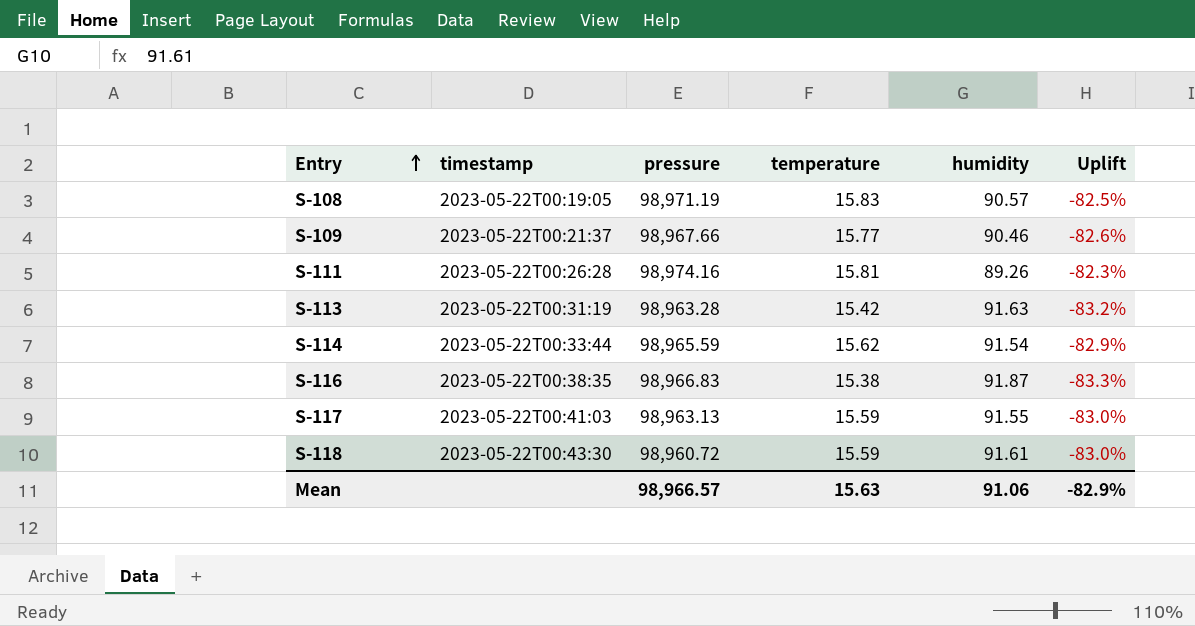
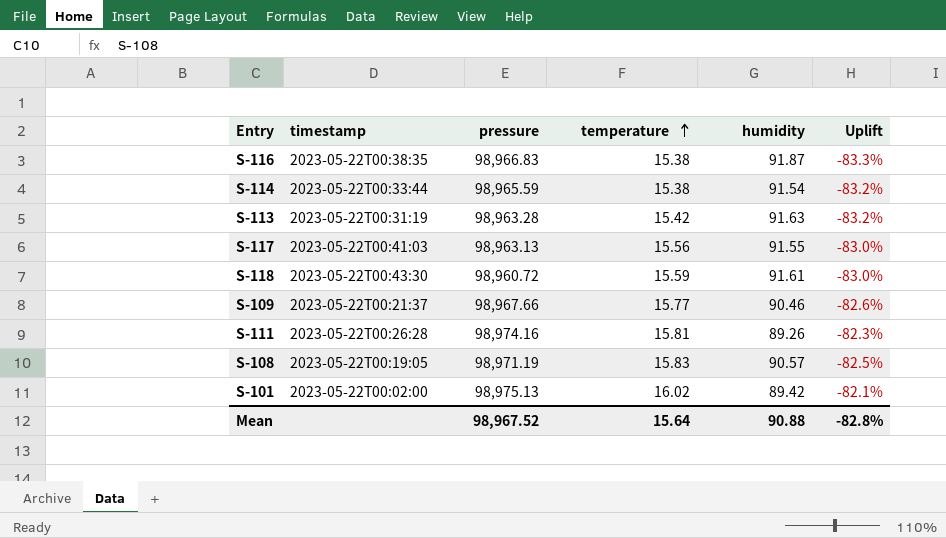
row order: Entry ascending -> temperature ascending
S-114 | temperature: 15.62 -> 15.38
S-114 | Uplift: -82.9% -> -83.2%
S-117 | temperature: 15.59 -> 15.56
row S-101: none -> 2023-05-22T00:02:00 | 98,975.13 | 16.02 | 89.42 | -82.1%
Mean | pressure: 98,966.57 -> 98,967.52
Mean | temperature: 15.63 -> 15.64
Mean | humidity: 91.06 -> 90.88
Mean | Uplift: -82.9% -> -82.8%

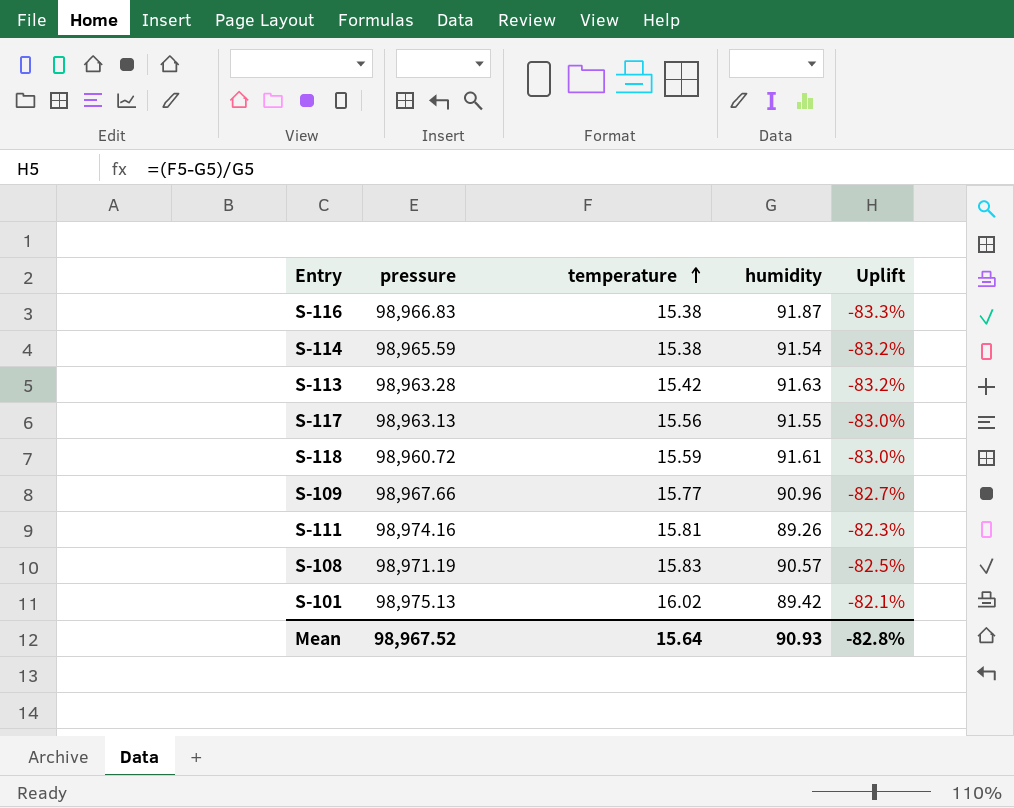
column timestamp | position: 2 -> none
S-109 | humidity: 90.46 -> 90.96
S-109 | Uplift: -82.6% -> -82.7%
Mean | humidity: 90.88 -> 90.93

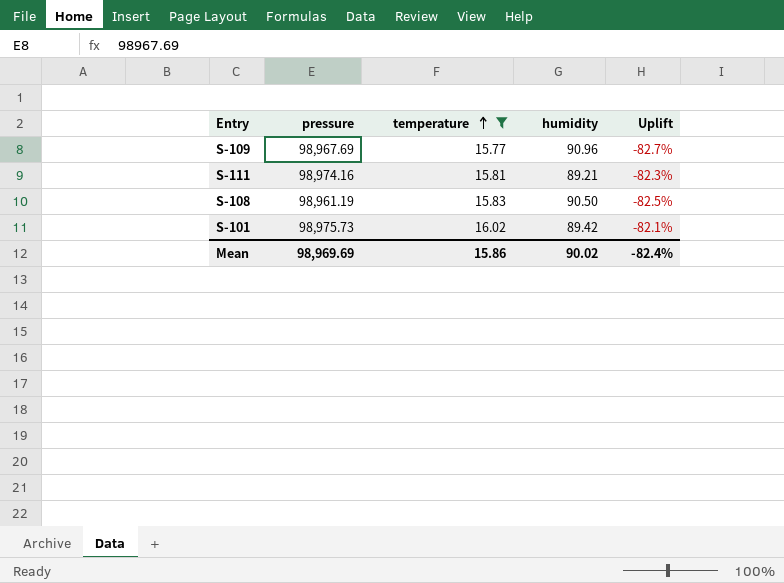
filter: none -> temperature >= 15.77
S-109 | pressure: 98,967.66 -> 98,967.69
S-111 | humidity: 89.26 -> 89.21
S-108 | pressure: 98,971.19 -> 98,961.19
S-108 | humidity: 90.57 -> 90.50
S-101 | pressure: 98,975.13 -> 98,975.73
Mean | pressure: 98,967.52 -> 98,969.69
Mean | temperature: 15.64 -> 15.86
Mean | humidity: 90.93 -> 90.02
Mean | Uplift: -82.8% -> -82.4%

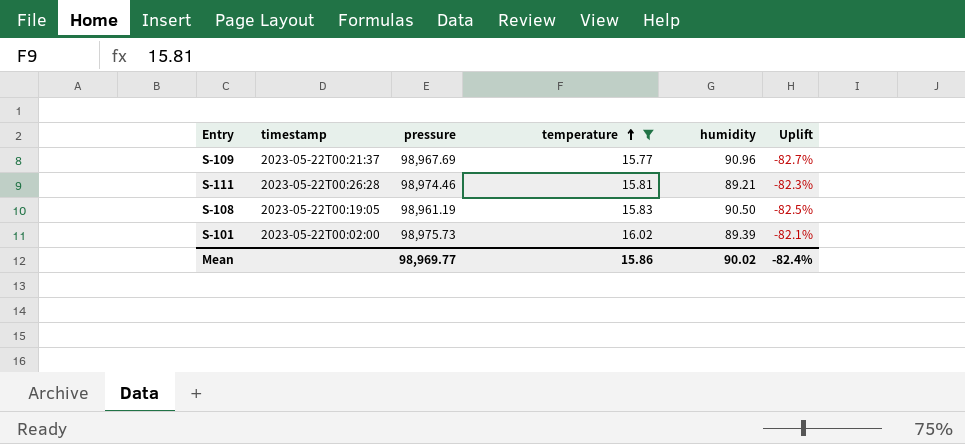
column timestamp | position: none -> 2
S-111 | pressure: 98,974.16 -> 98,974.46
S-101 | humidity: 89.42 -> 89.39
Mean | pressure: 98,969.69 -> 98,969.77

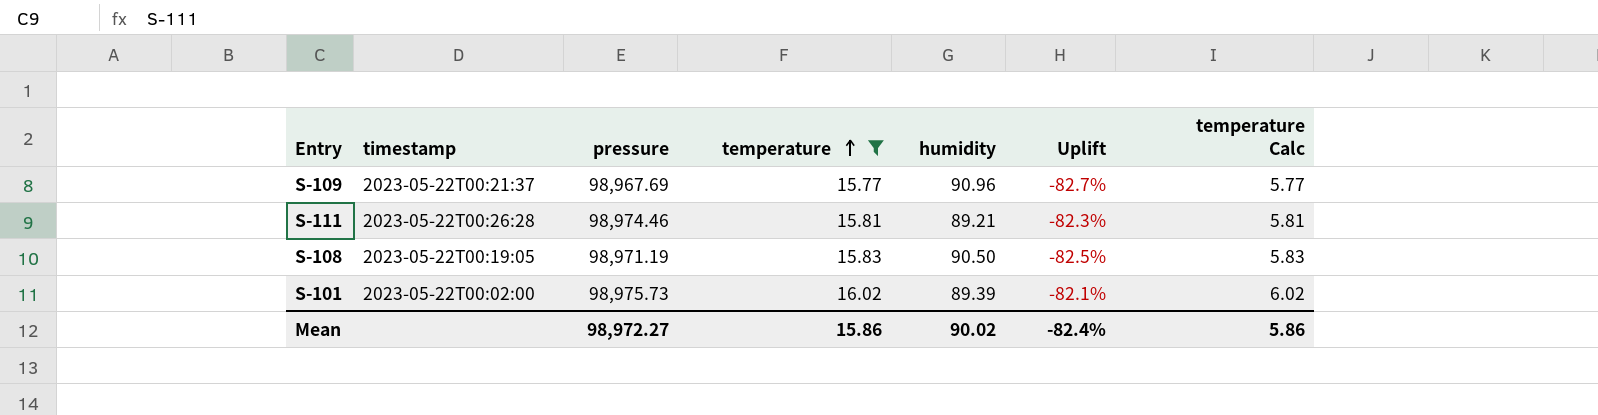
column temperature Calc | formula: none -> [temperature] - 10
S-108 | pressure: 98,961.19 -> 98,971.19
Mean | pressure: 98,969.77 -> 98,972.27

